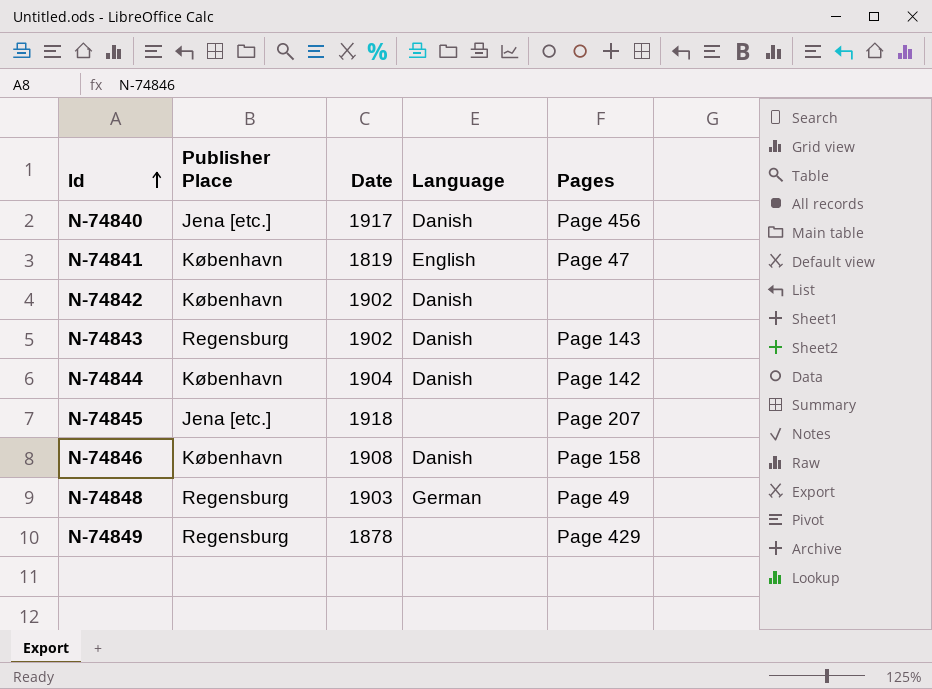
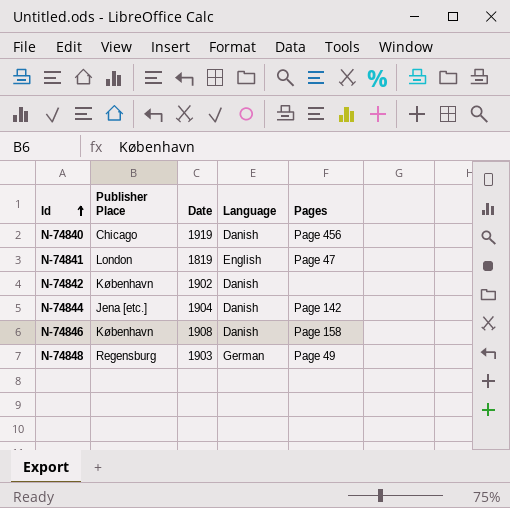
row N-74843: Regensburg | 1902 | Danish | Page 143 -> none
row N-74845: Jena [etc.] | 1918 | none | Page 207 -> none
row N-74849: Regensburg | 1878 | none | Page 429 -> none
N-74840 | Publisher Place: Jena [etc.] -> Chicago
N-74840 | Date: 1917 -> 1919
N-74841 | Publisher Place: København -> London
N-74844 | Publisher Place: København -> Jena [etc.]

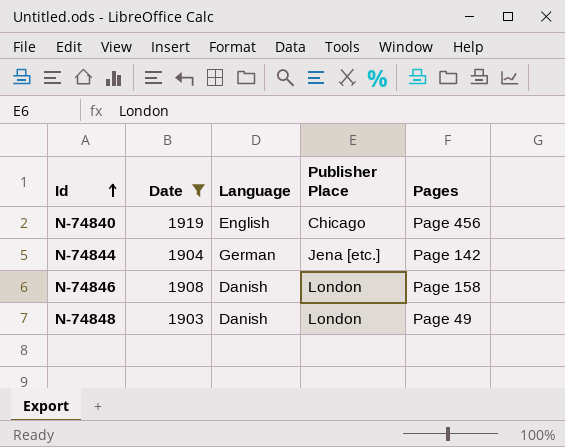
filter: none -> Date >= 1903
column Publisher Place | position: 2 -> 4
N-74840 | Language: Danish -> English
N-74844 | Language: Danish -> German
N-74846 | Publisher Place: København -> London
N-74848 | Language: German -> Danish
N-74848 | Publisher Place: Regensburg -> London

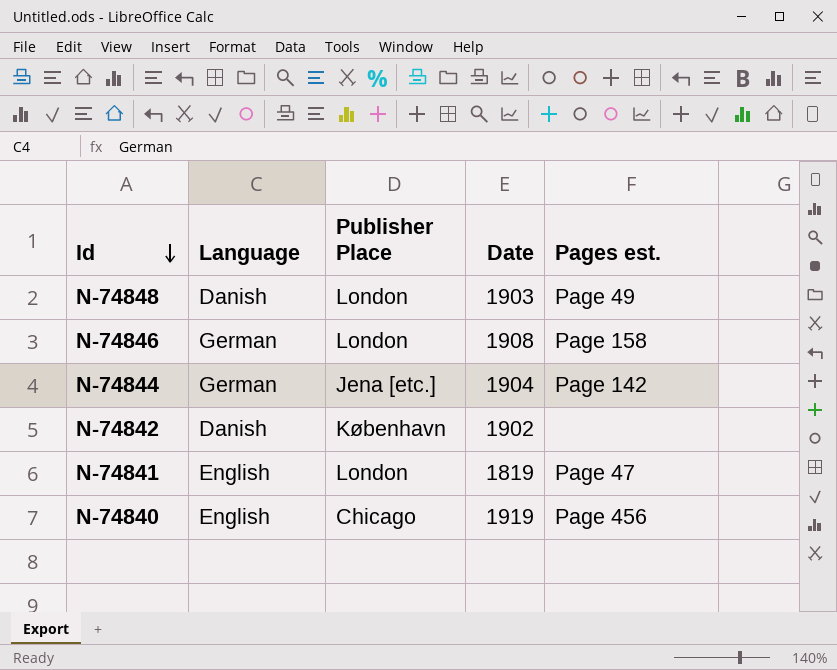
filter: Date >= 1903 -> none
row order: Id ascending -> Id descending
column Date | position: 2 -> 4
column name: Pages -> Pages est.
N-74846 | Language: Danish -> German

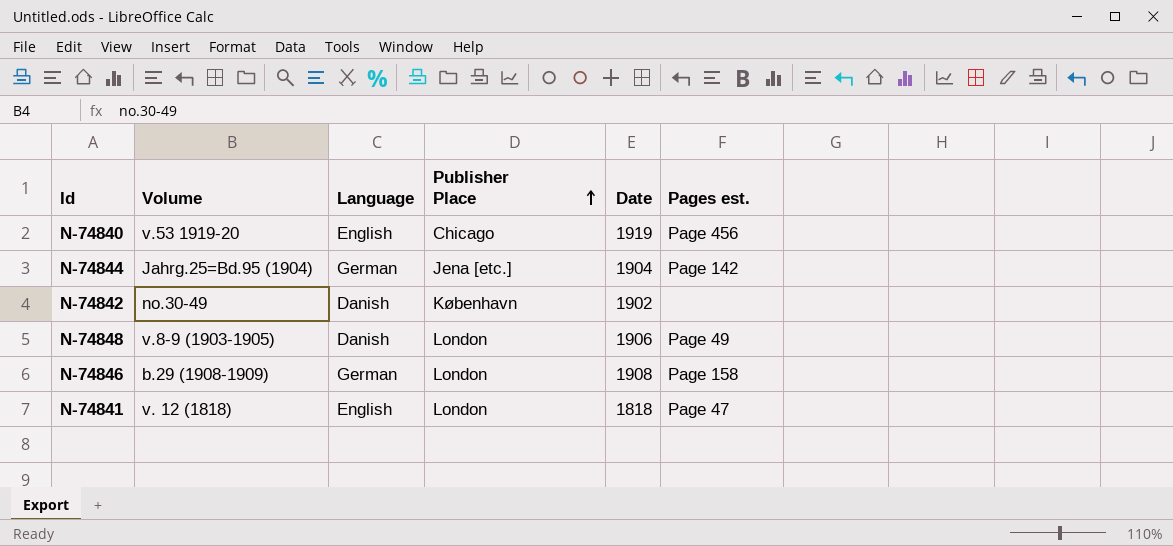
row order: Id descending -> Publisher Place ascending
column Volume | position: none -> 2
N-74848 | Date: 1903 -> 1906
N-74841 | Date: 1819 -> 1818

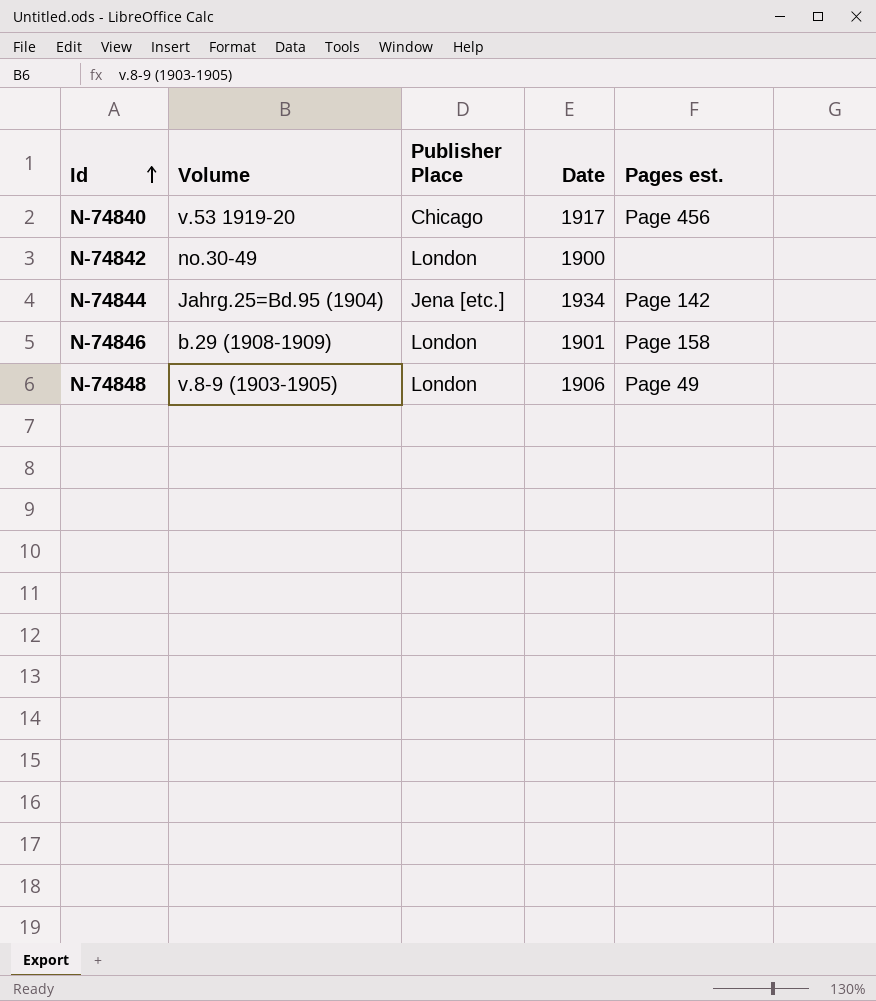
row order: Publisher Place ascending -> Id ascending
column Language | position: 3 -> none
row N-74841: v. 12 (1818) | English | London | 1818 | Page 47 -> none
N-74840 | Date: 1919 -> 1917
N-74842 | Publisher Place: København -> London
N-74842 | Date: 1902 -> 1900
N-74844 | Date: 1904 -> 1934
N-74846 | Date: 1908 -> 1901

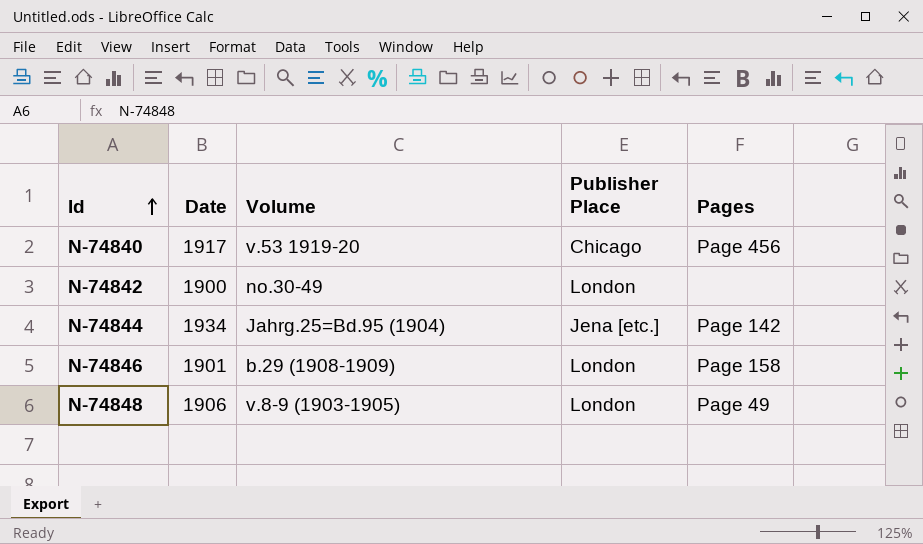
column Date | position: 4 -> 2
column name: Pages est. -> Pages

